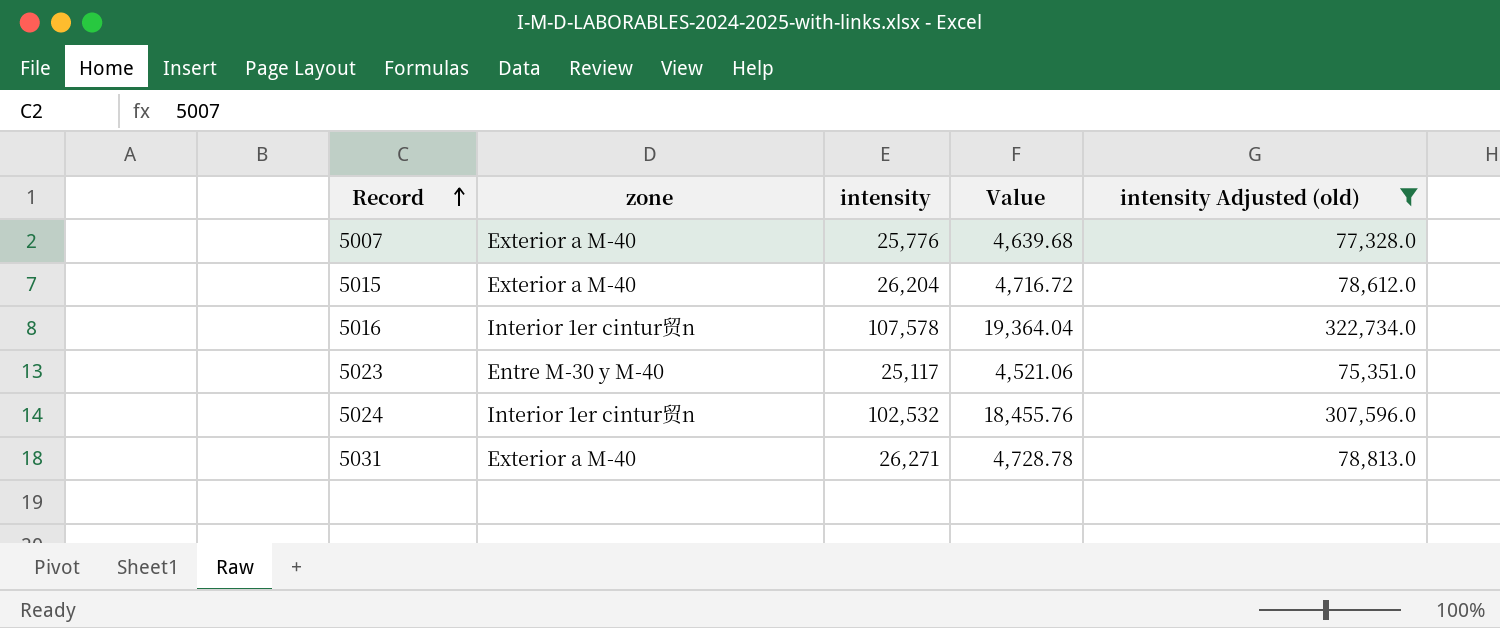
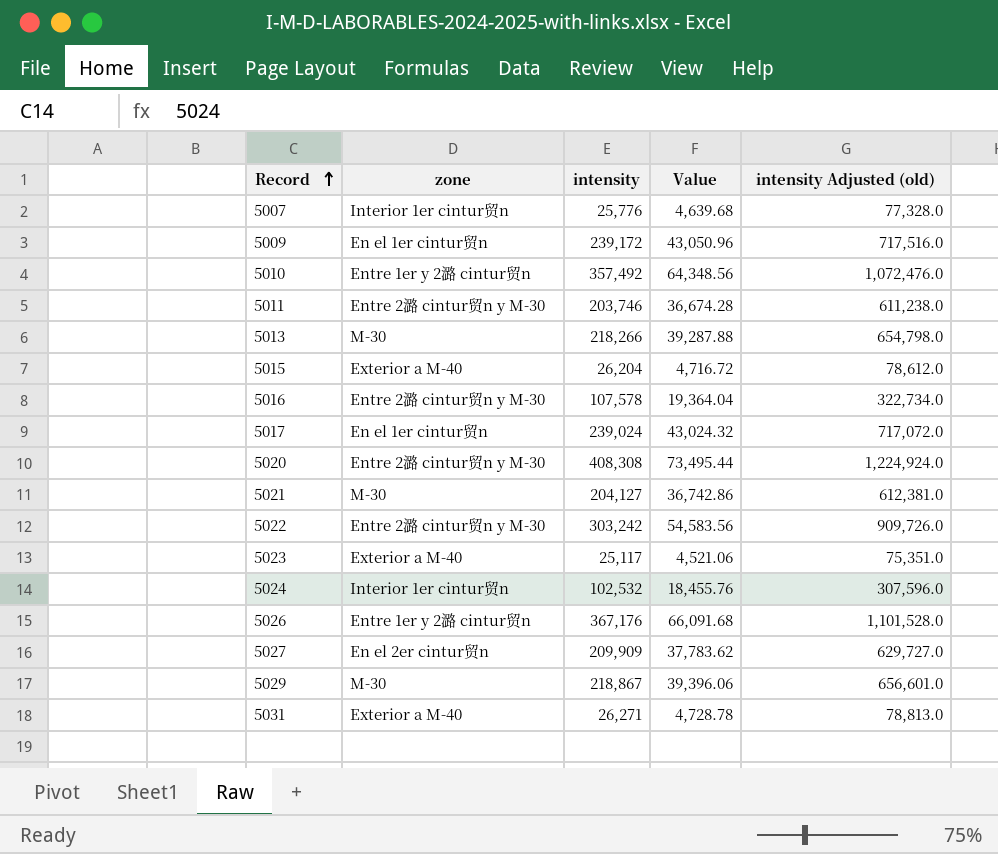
filter: intensity Adjusted (old) <= 322,734.0 -> none
5007 | zone: Exterior a M-40 -> Interior 1er cintur贸n
5016 | zone: Interior 1er cintur贸n -> Entre 2潞 cintur贸n y M-30
5023 | zone: Entre M-30 y M-40 -> Exterior a M-40

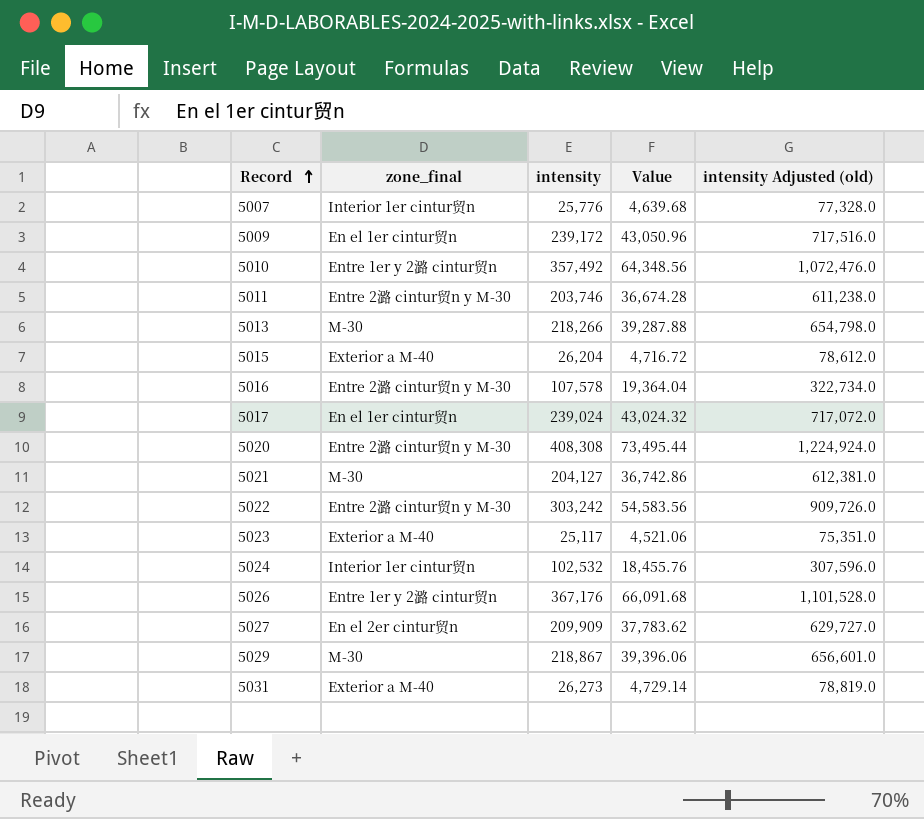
column name: zone -> zone_final
5031 | intensity: 26,271 -> 26,273
5031 | Value: 4,728.78 -> 4,729.14
5031 | intensity Adjusted (old): 78,813.0 -> 78,819.0

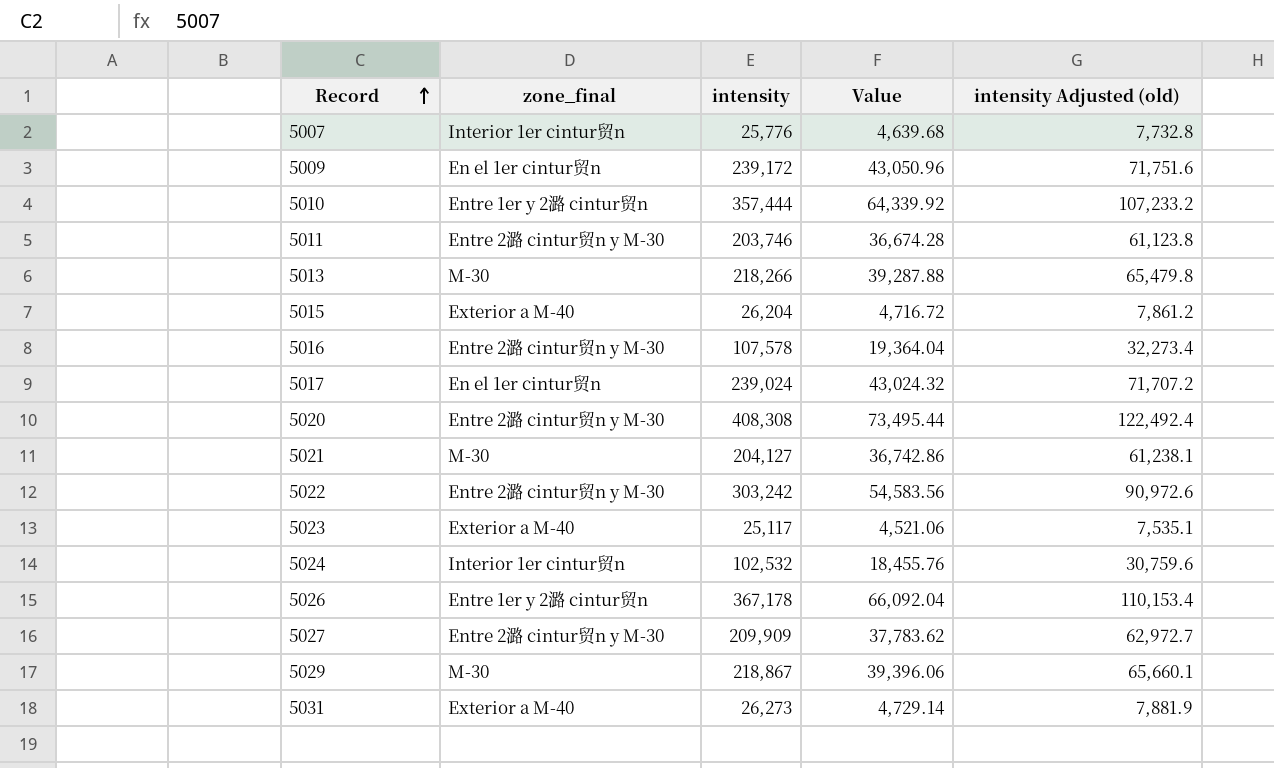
column intensity Adjusted (old) | formula: [intensity] * 3 -> [intensity] * 0.3
5010 | intensity: 357,492 -> 357,444
5010 | Value: 64,348.56 -> 64,339.92
5026 | intensity: 367,176 -> 367,178
5026 | Value: 66,091.68 -> 66,092.04
5027 | zone_final: En el 2er cintur贸n -> Entre 2潞 cintur贸n y M-30

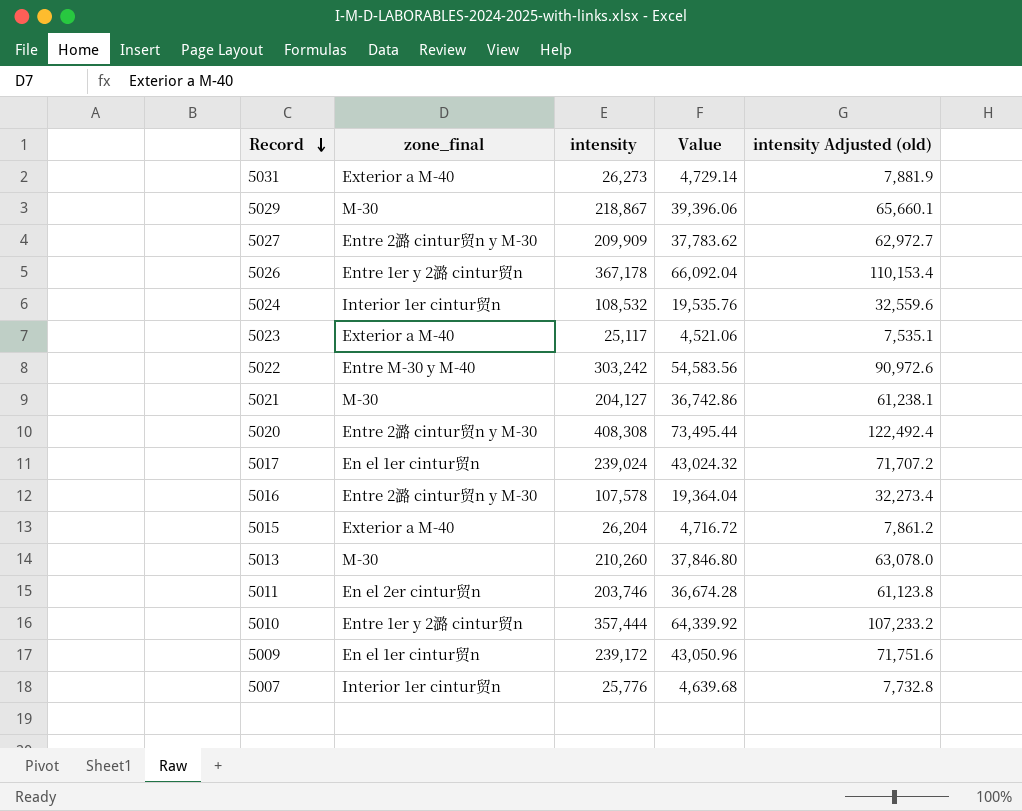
row order: Record ascending -> Record descending
5024 | intensity: 102,532 -> 108,532
5024 | Value: 18,455.76 -> 19,535.76
5024 | intensity Adjusted (old): 30,759.6 -> 32,559.6
5022 | zone_final: Entre 2潞 cintur贸n y M-30 -> Entre M-30 y M-40
5013 | intensity: 218,266 -> 210,260
5013 | Value: 39,287.88 -> 37,846.80
5013 | intensity Adjusted (old): 65,479.8 -> 63,078.0
5011 | zone_final: Entre 2潞 cintur贸n y M-30 -> En el 2er cintur贸n

